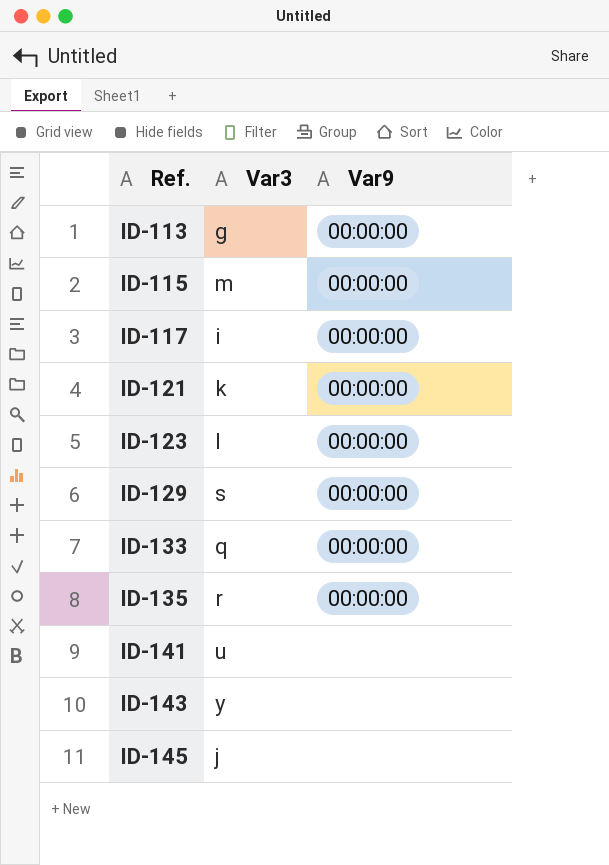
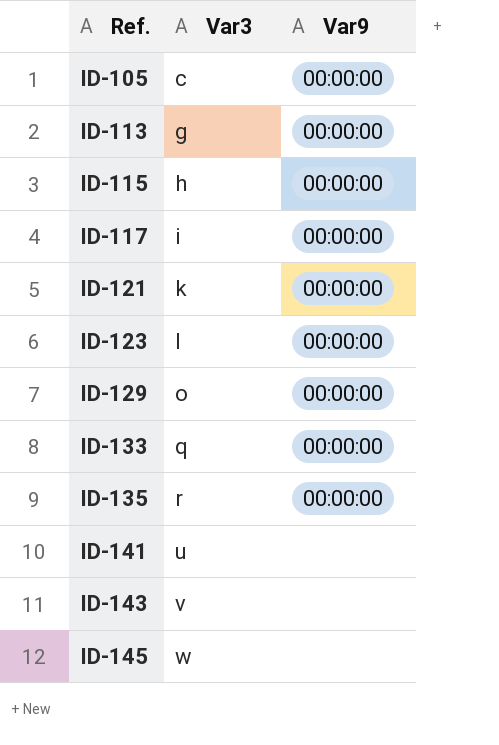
row ID-105: none -> c | 00:00:00
ID-115 | Var3: m -> h
ID-129 | Var3: s -> o
ID-143 | Var3: y -> v
ID-145 | Var3: j -> w

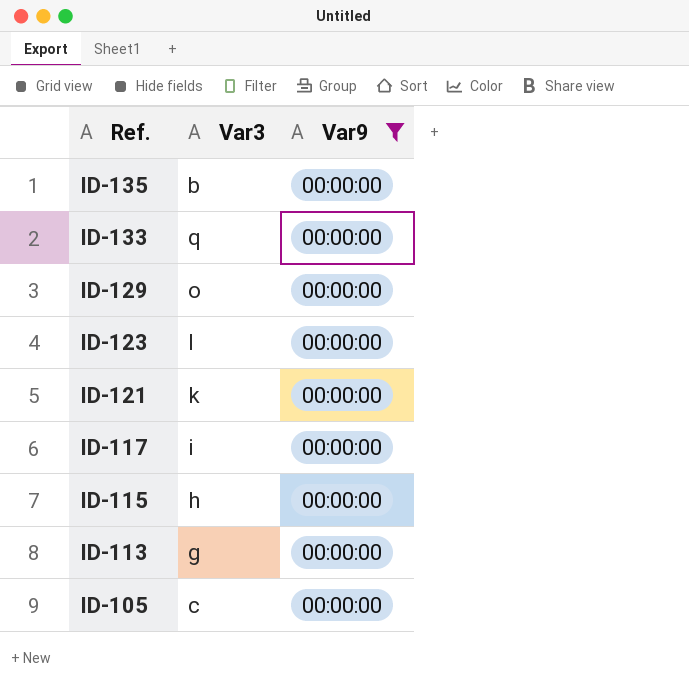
filter: none -> Var9 = 00:00:00
row order: Ref. ascending -> Ref. descending
ID-135 | Var3: r -> b

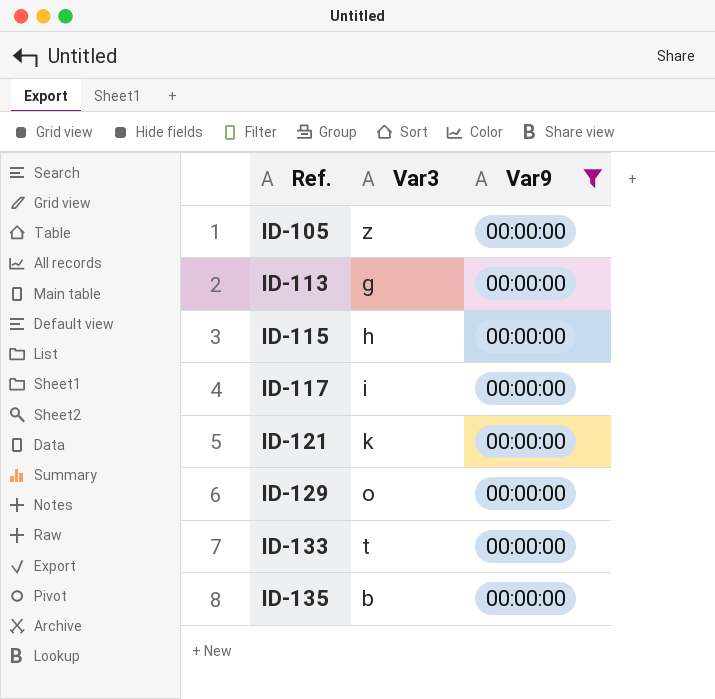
row order: Ref. descending -> Ref. ascending
row ID-123: l | 00:00:00 -> none
ID-105 | Var3: c -> z
ID-133 | Var3: q -> t

